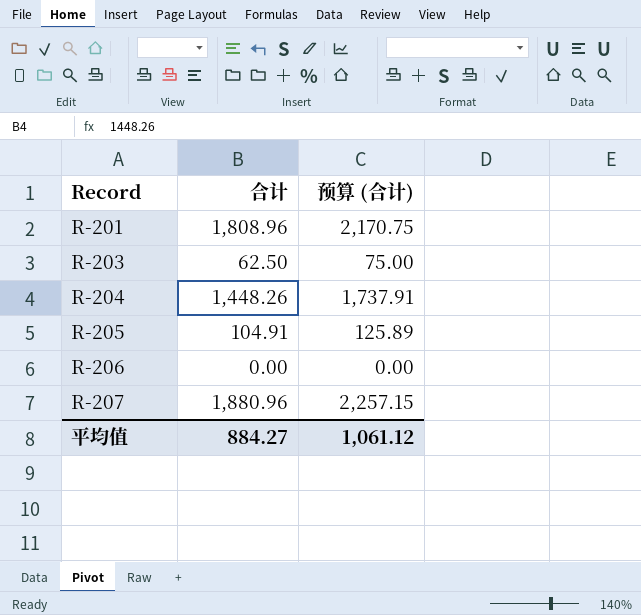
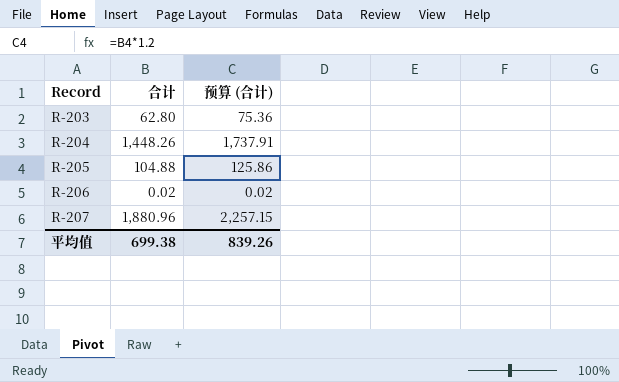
row R-201: 1,808.96 | 2,170.75 -> none
R-203 | 合计: 62.50 -> 62.80
R-203 | 预算 (合计): 75.00 -> 75.36
R-205 | 合计: 104.91 -> 104.88
R-205 | 预算 (合计): 125.89 -> 125.86
R-206 | 合计: 0.00 -> 0.02
R-206 | 预算 (合计): 0.00 -> 0.02
平均值 | 合计: 884.27 -> 699.38
平均值 | 预算 (合计): 1,061.12 -> 839.26

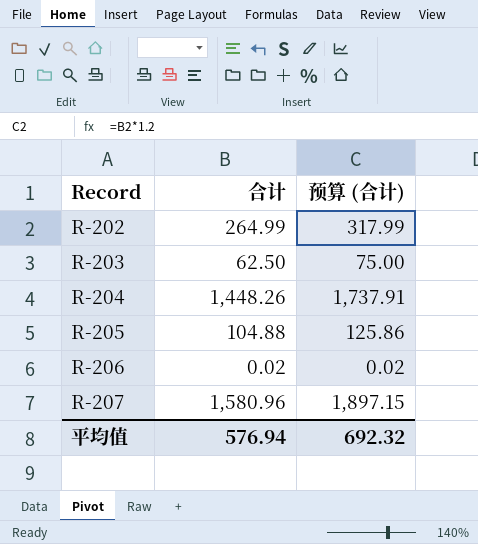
row R-202: none -> 264.99 | 317.99
R-203 | 合计: 62.80 -> 62.50
R-203 | 预算 (合计): 75.36 -> 75.00
R-207 | 合计: 1,880.96 -> 1,580.96
R-207 | 预算 (合计): 2,257.15 -> 1,897.15
平均值 | 合计: 699.38 -> 576.94
平均值 | 预算 (合计): 839.26 -> 692.32

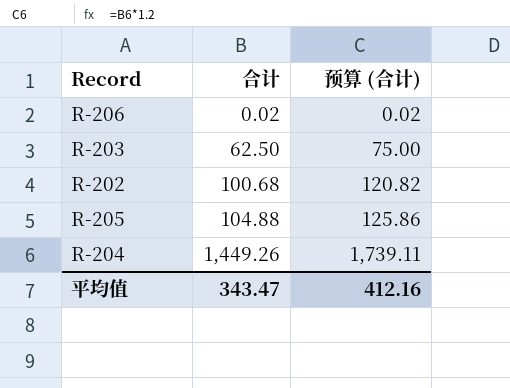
row order: Record ascending -> 合计 ascending
row R-207: 1,580.96 | 1,897.15 -> none
R-202 | 合计: 264.99 -> 100.68
R-202 | 预算 (合计): 317.99 -> 120.82
R-204 | 合计: 1,448.26 -> 1,449.26
R-204 | 预算 (合计): 1,737.91 -> 1,739.11
平均值 | 合计: 576.94 -> 343.47
平均值 | 预算 (合计): 692.32 -> 412.16

